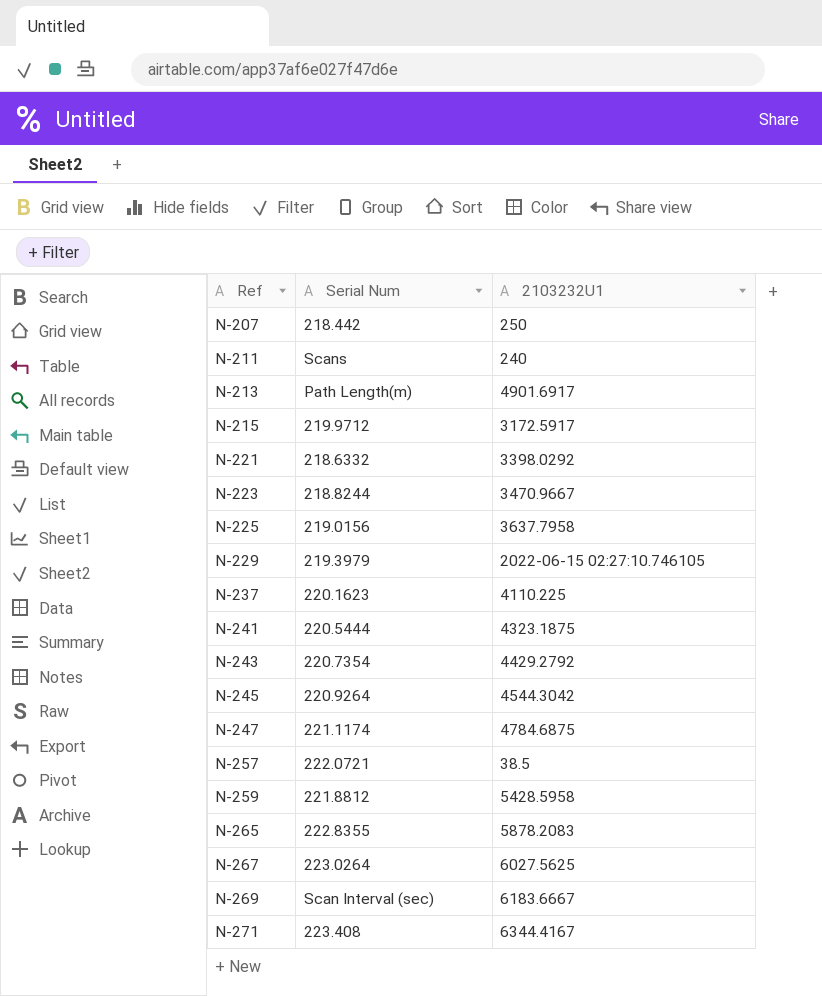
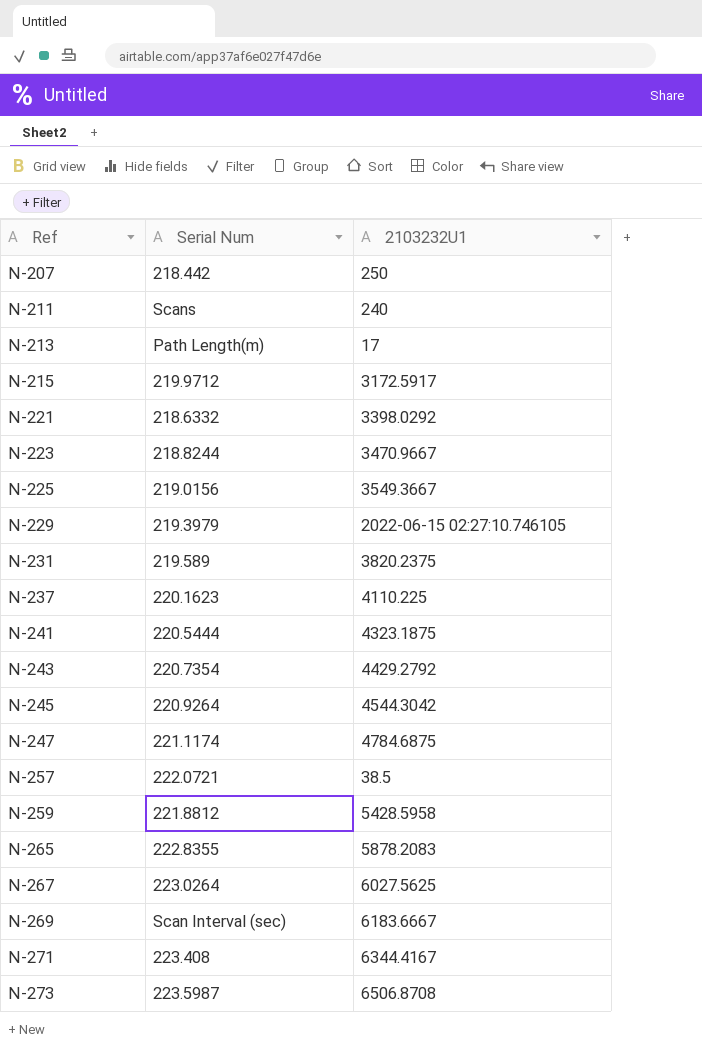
N-213 | 2103232U1: 4901.6917 -> 17
N-225 | 2103232U1: 3637.7958 -> 3549.3667
row N-231: none -> 219.589 | 3820.2375
row N-273: none -> 223.5987 | 6506.8708

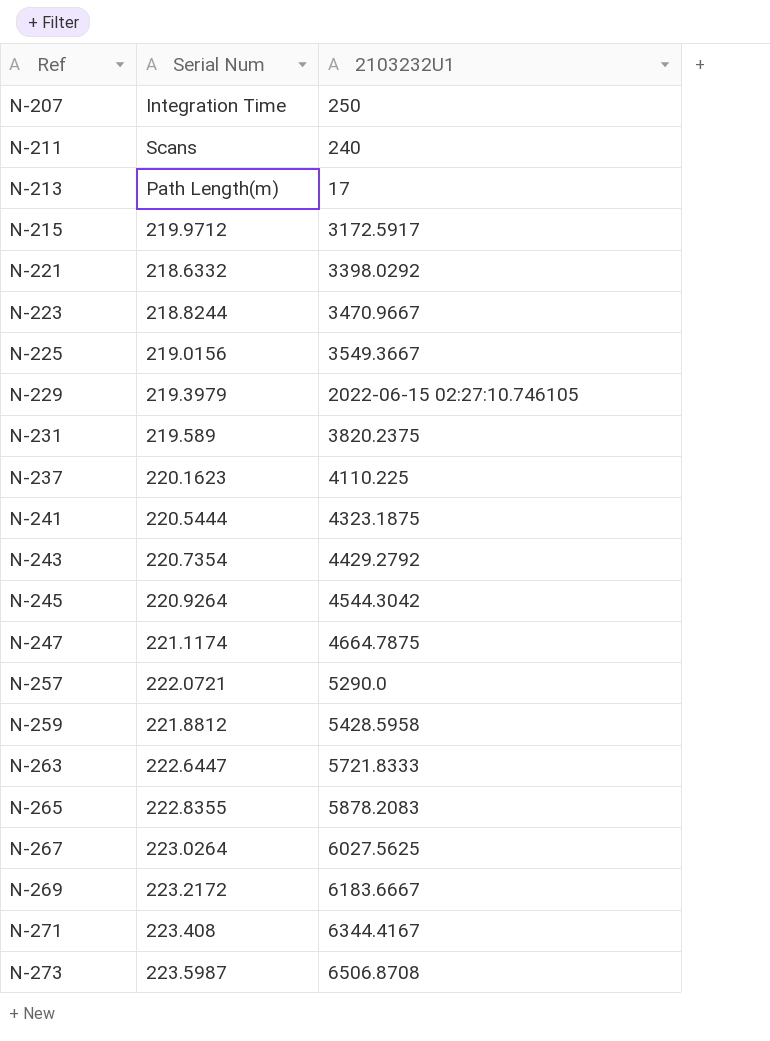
N-207 | Serial Num: 218.442 -> Integration Time
N-247 | 2103232U1: 4784.6875 -> 4664.7875
N-257 | 2103232U1: 38.5 -> 5290.0
row N-263: none -> 222.6447 | 5721.8333
N-269 | Serial Num: Scan Interval (sec) -> 223.2172

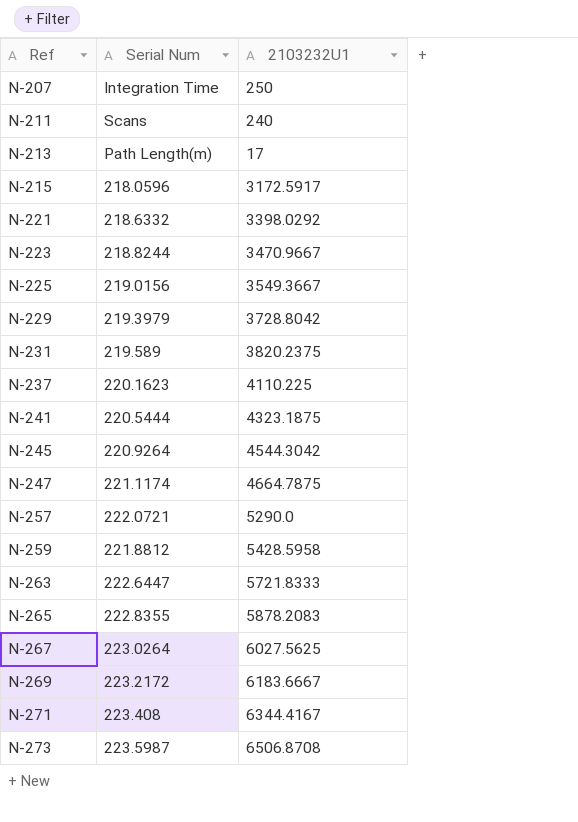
row N-243: 220.7354 | 4429.2792 -> none
N-215 | Serial Num: 219.9712 -> 218.0596
N-229 | 2103232U1: 2022-06-15 02:27:10.746105 -> 3728.8042

